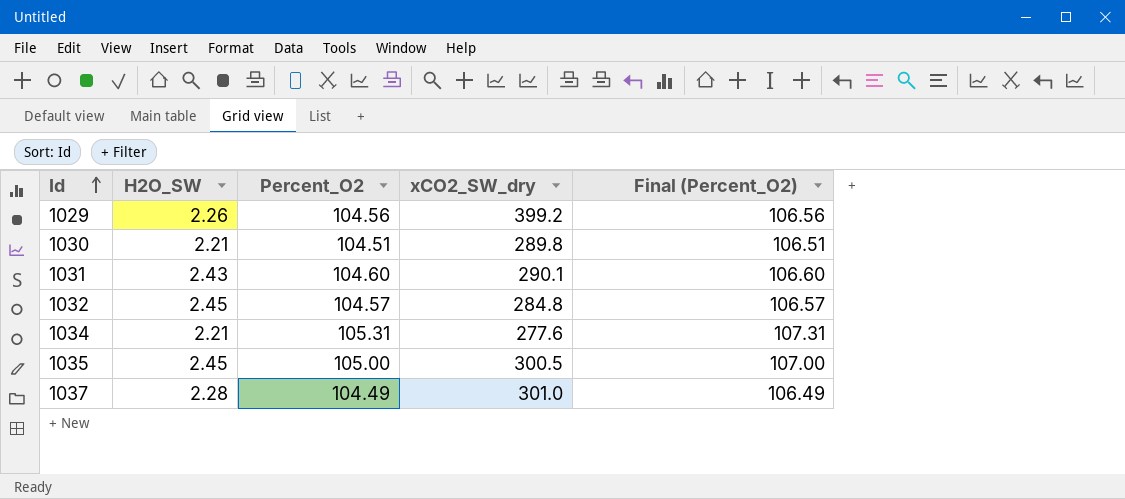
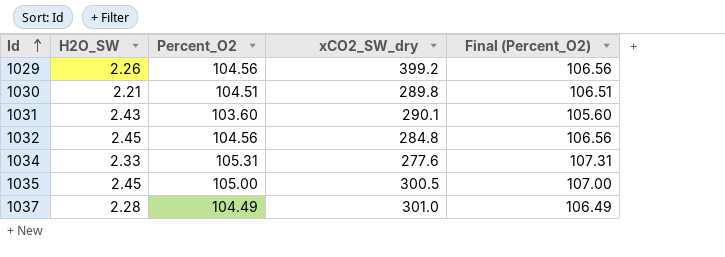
1031 | Percent_O2: 104.60 -> 103.60
1031 | Final (Percent_O2): 106.60 -> 105.60
1032 | Percent_O2: 104.57 -> 104.56
1032 | Final (Percent_O2): 106.57 -> 106.56
1034 | H2O_SW: 2.21 -> 2.33

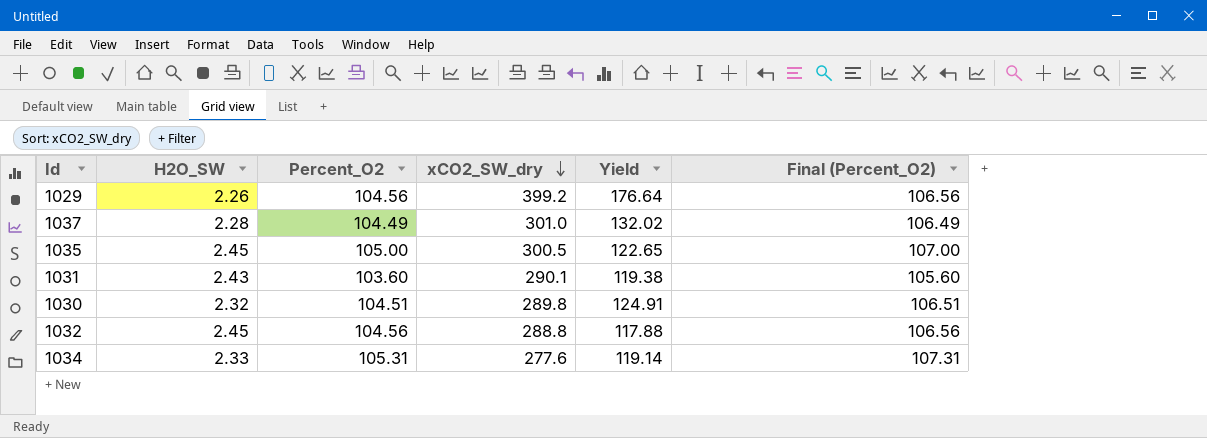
row order: Id ascending -> xCO2_SW_dry descending
column Yield | formula: none -> [xCO2_SW_dry] / [H2O_SW]
1030 | H2O_SW: 2.21 -> 2.32
1032 | xCO2_SW_dry: 284.8 -> 288.8

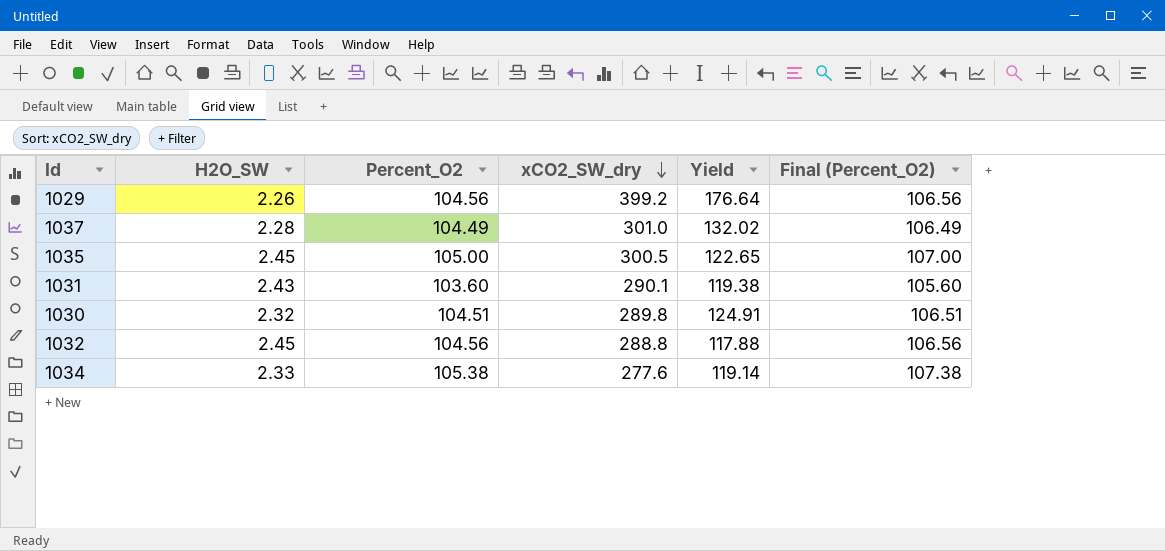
1034 | Percent_O2: 105.31 -> 105.38
1034 | Final (Percent_O2): 107.31 -> 107.38

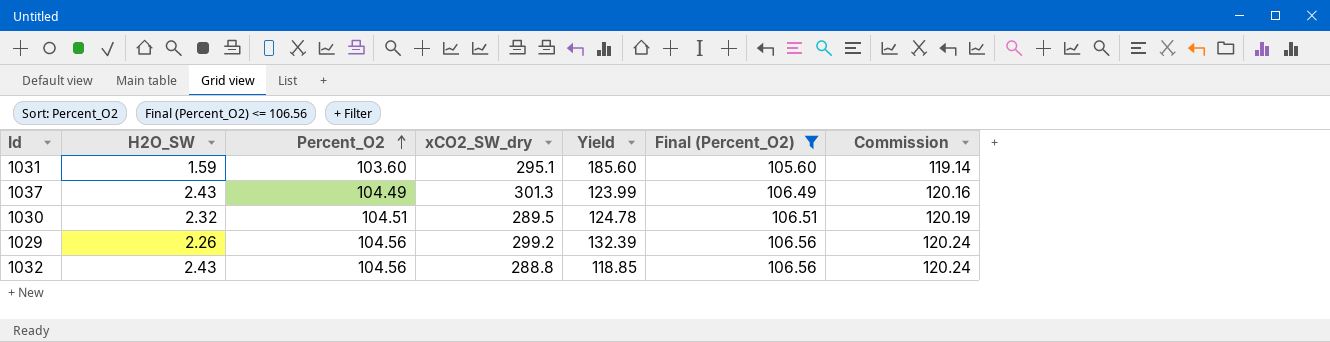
filter: none -> Final (Percent_O2) <= 106.56
row order: xCO2_SW_dry descending -> Percent_O2 ascending
column Commission | formula: none -> [Percent_O2] * 1.15
1031 | H2O_SW: 2.43 -> 1.59
1031 | xCO2_SW_dry: 290.1 -> 295.1
1031 | Yield: 119.38 -> 185.60
1037 | H2O_SW: 2.28 -> 2.43
1037 | xCO2_SW_dry: 301.0 -> 301.3
1037 | Yield: 132.02 -> 123.99
1030 | xCO2_SW_dry: 289.8 -> 289.5
1030 | Yield: 124.91 -> 124.78
1029 | xCO2_SW_dry: 399.2 -> 299.2
1029 | Yield: 176.64 -> 132.39
1032 | H2O_SW: 2.45 -> 2.43
1032 | Yield: 117.88 -> 118.85

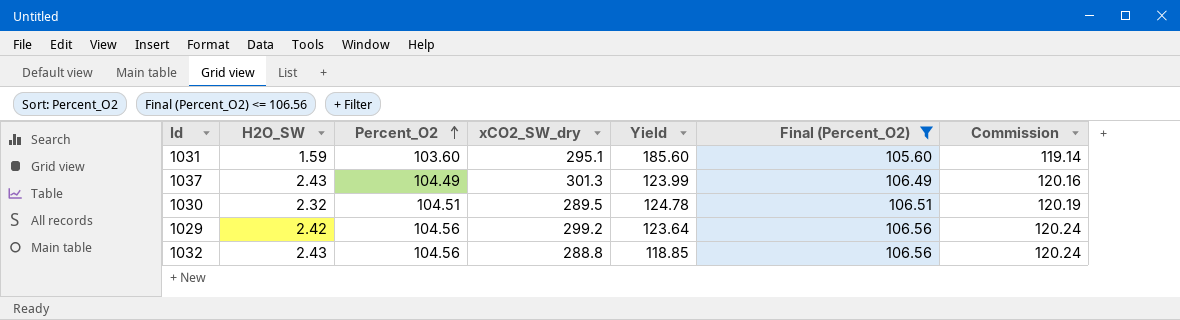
1029 | H2O_SW: 2.26 -> 2.42
1029 | Yield: 132.39 -> 123.64

